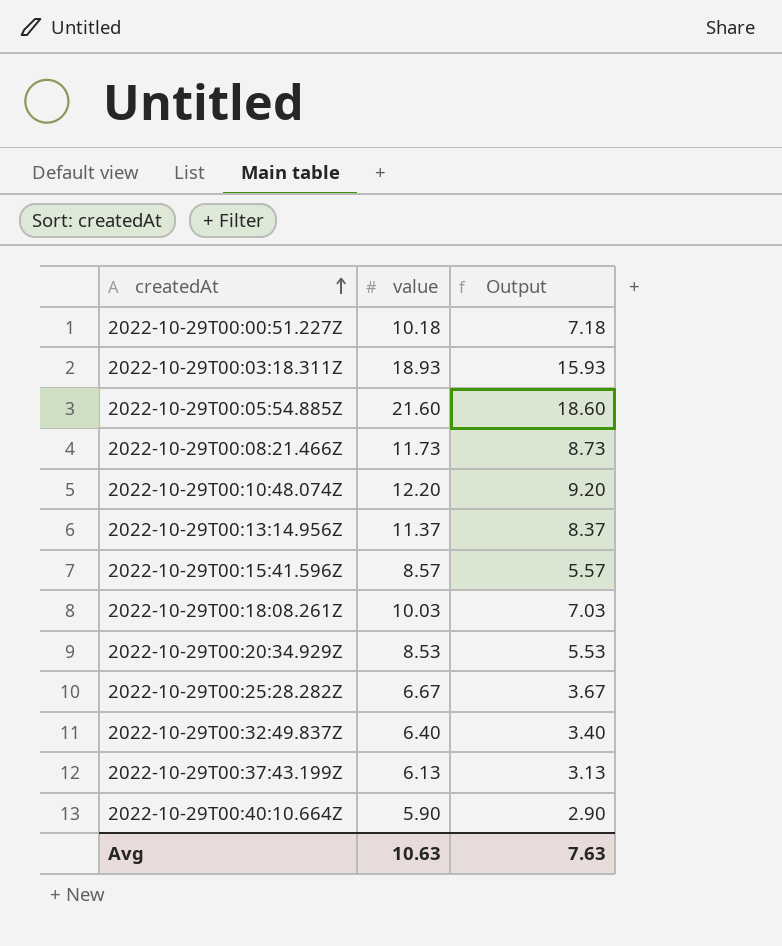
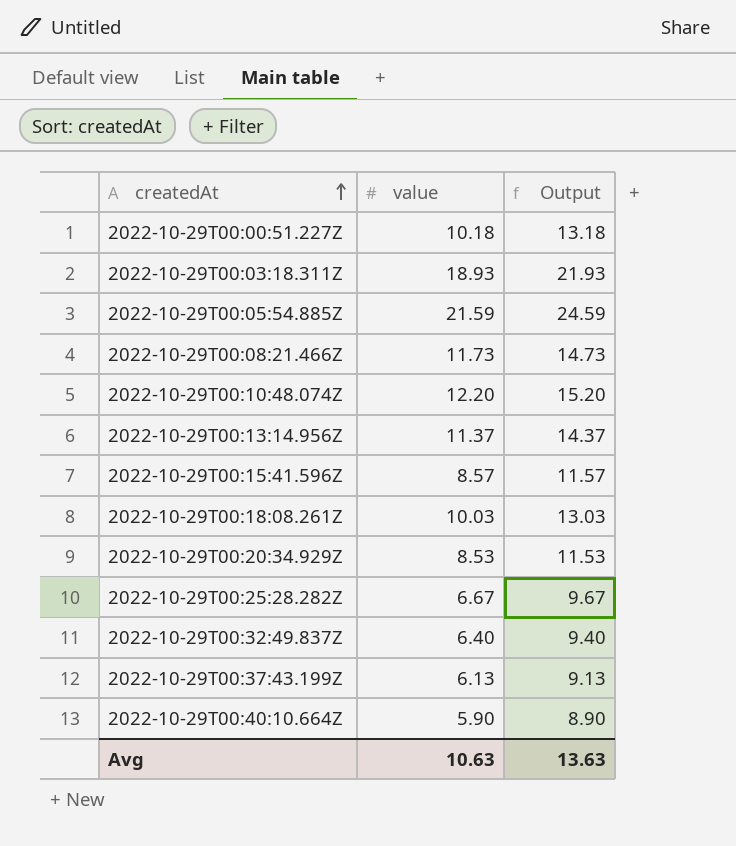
column Output | formula: [value] - 3 -> [value] + 3
2022-10-29T00:05:54.885Z | value: 21.60 -> 21.59
Avg | Output: 7.63 -> 13.63

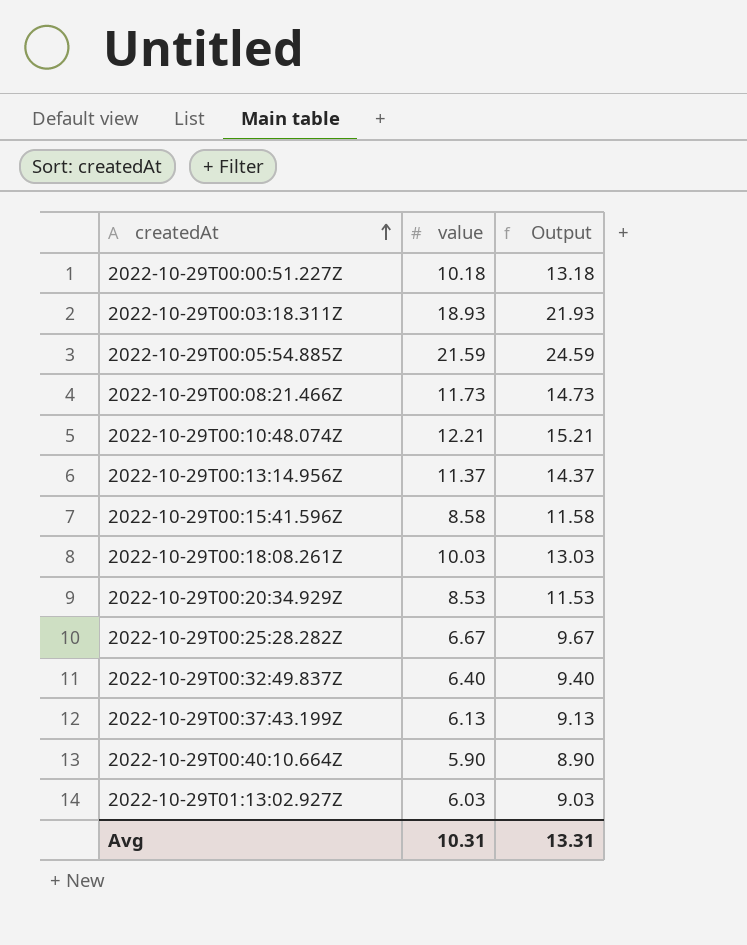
2022-10-29T00:10:48.074Z | value: 12.20 -> 12.21
2022-10-29T00:10:48.074Z | Output: 15.20 -> 15.21
2022-10-29T00:15:41.596Z | value: 8.57 -> 8.58
2022-10-29T00:15:41.596Z | Output: 11.57 -> 11.58
row 2022-10-29T01:13:02.927Z: none -> 6.03 | 9.03
Avg | value: 10.63 -> 10.31
Avg | Output: 13.63 -> 13.31

